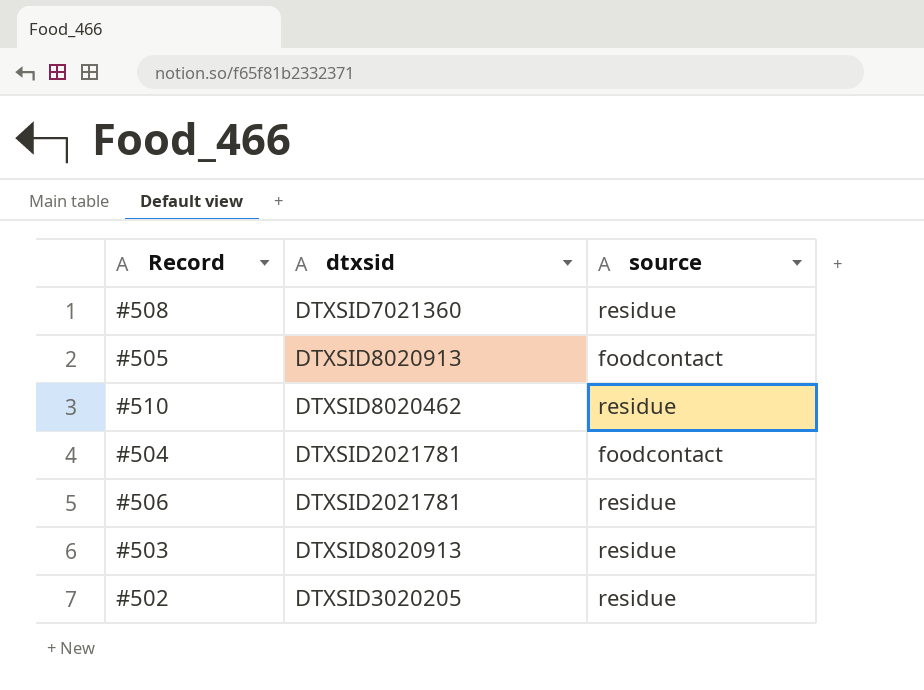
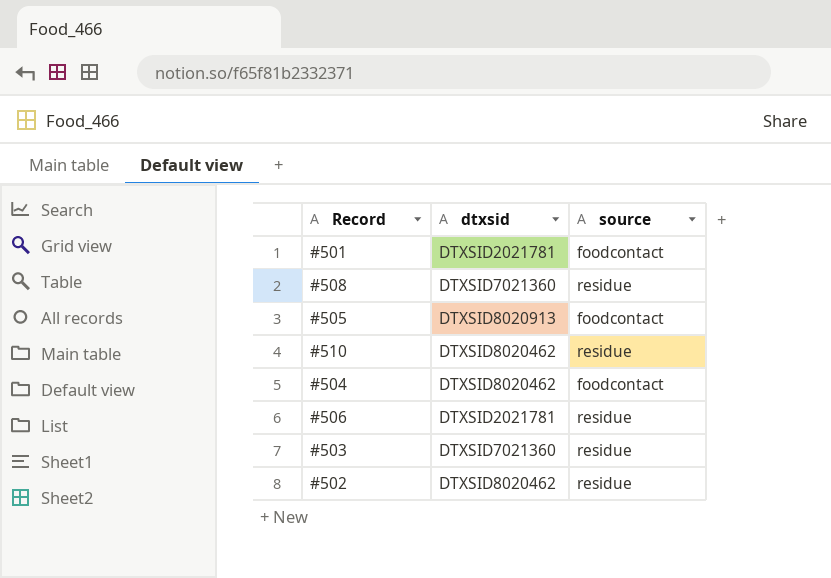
row #501: none -> DTXSID2021781 | foodcontact
#504 | dtxsid: DTXSID2021781 -> DTXSID8020462
#503 | dtxsid: DTXSID8020913 -> DTXSID7021360
#502 | dtxsid: DTXSID3020205 -> DTXSID8020462

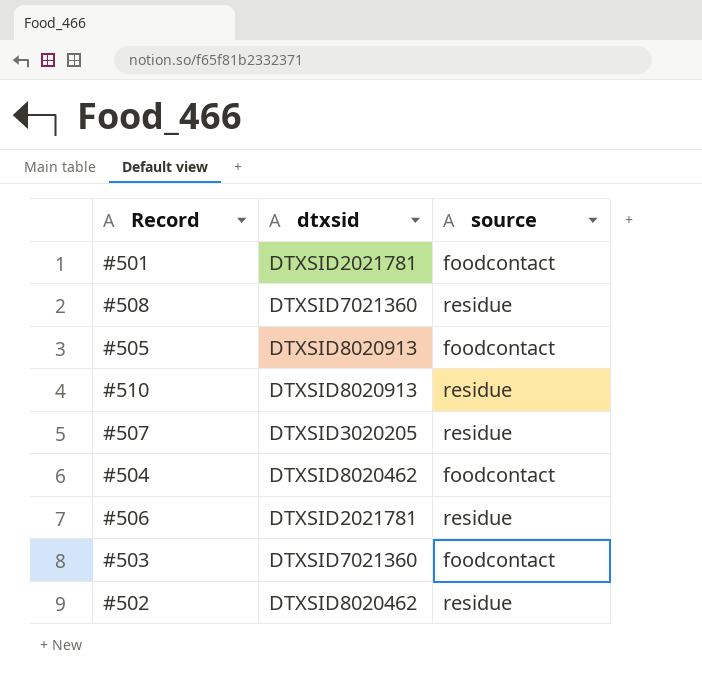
#510 | dtxsid: DTXSID8020462 -> DTXSID8020913
row #507: none -> DTXSID3020205 | residue
#503 | source: residue -> foodcontact

